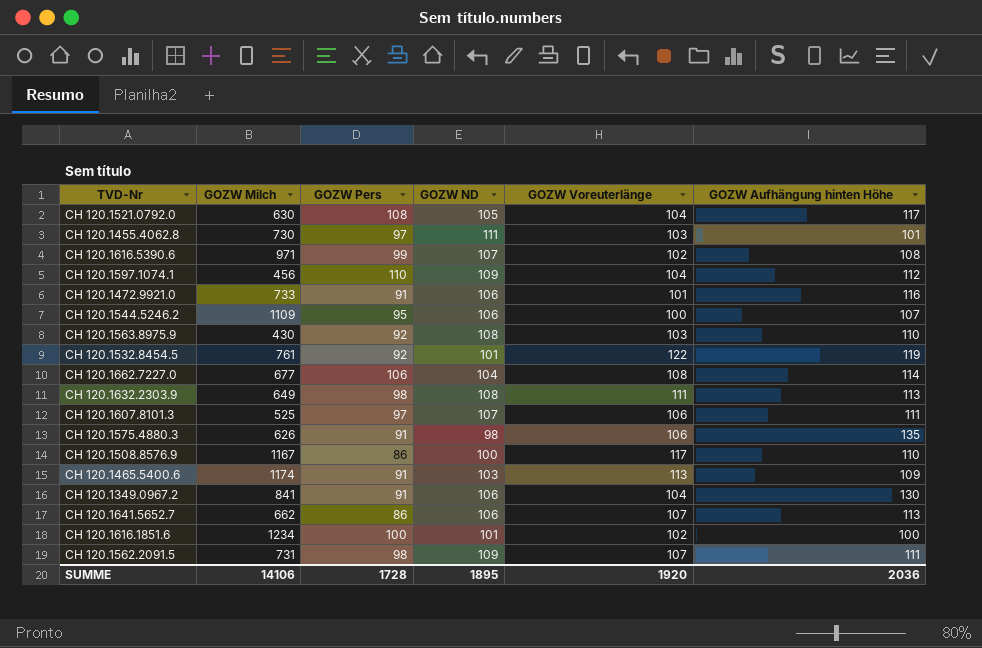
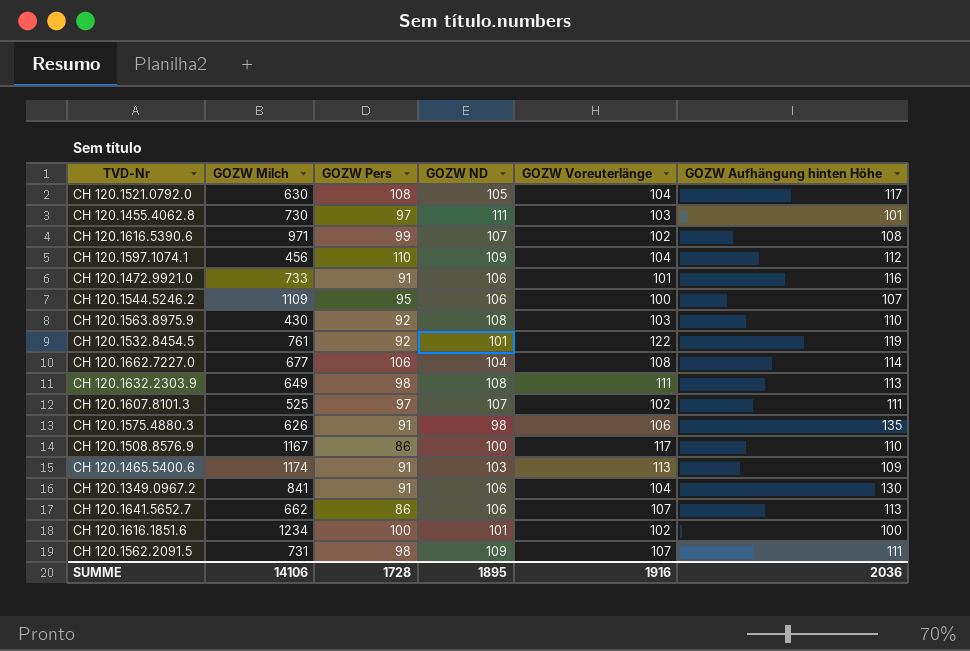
CH 120.1607.8101.3 | GOZW Voreuterlänge: 106 -> 102
SUMME | GOZW Voreuterlänge: 1920 -> 1916

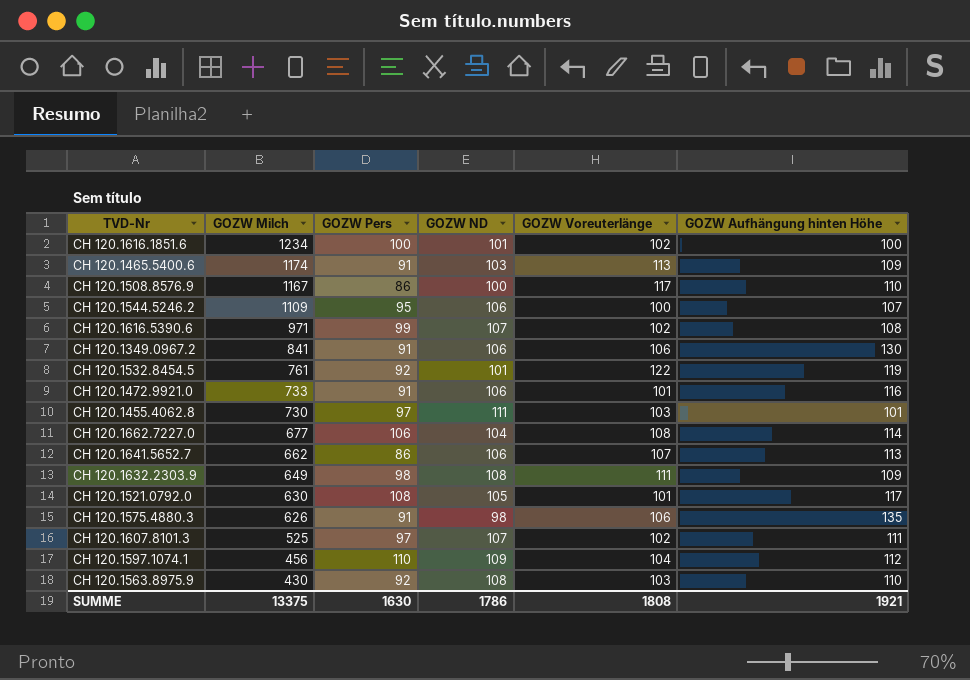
row order: none -> GOZW Milch descending
row CH 120.1562.2091.5: 731 | 98 | 109 | 107 | 111 -> none
CH 120.1349.0967.2 | GOZW Voreuterlänge: 104 -> 106
CH 120.1632.2303.9 | GOZW Aufhängung hinten Höhe: 113 -> 109
CH 120.1521.0792.0 | GOZW Voreuterlänge: 104 -> 101
SUMME | GOZW Milch: 14106 -> 13375
SUMME | GOZW Pers: 1728 -> 1630
SUMME | GOZW ND: 1895 -> 1786
SUMME | GOZW Voreuterlänge: 1916 -> 1808
SUMME | GOZW Aufhängung hinten Höhe: 2036 -> 1921

